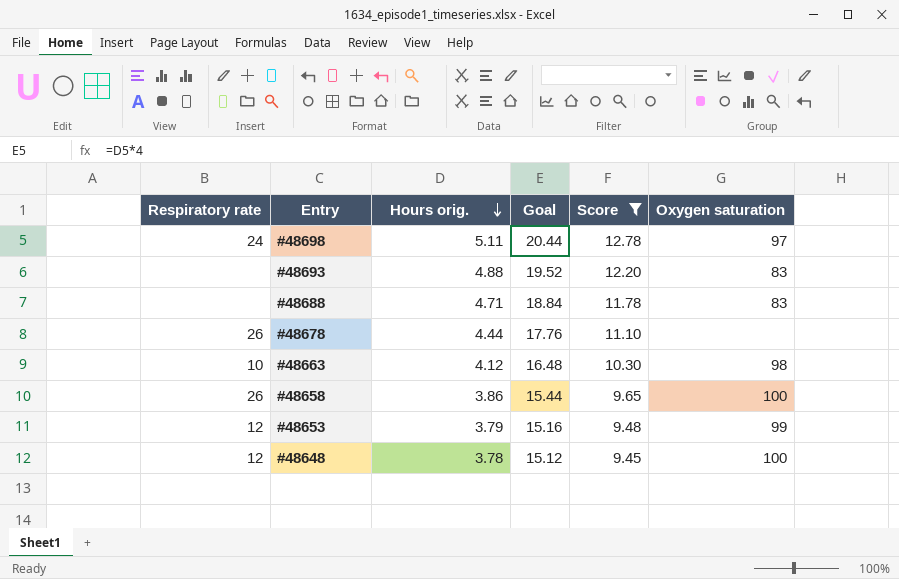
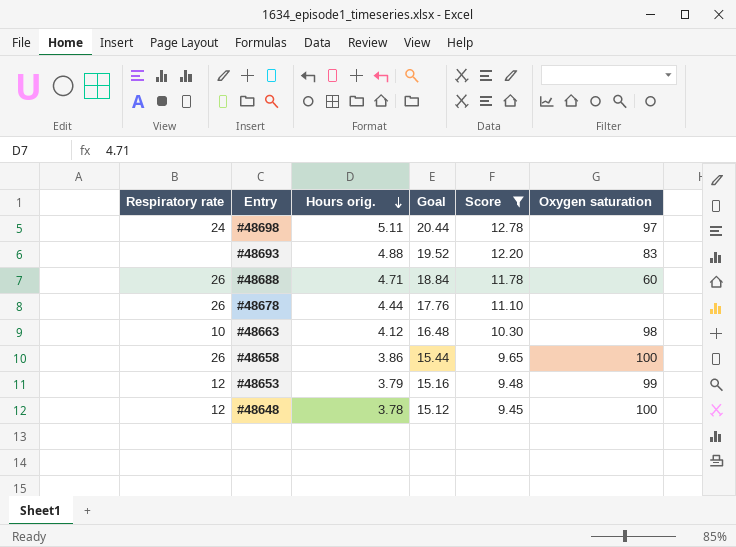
#48688 | Respiratory rate: none -> 26
#48688 | Oxygen saturation: 83 -> 60

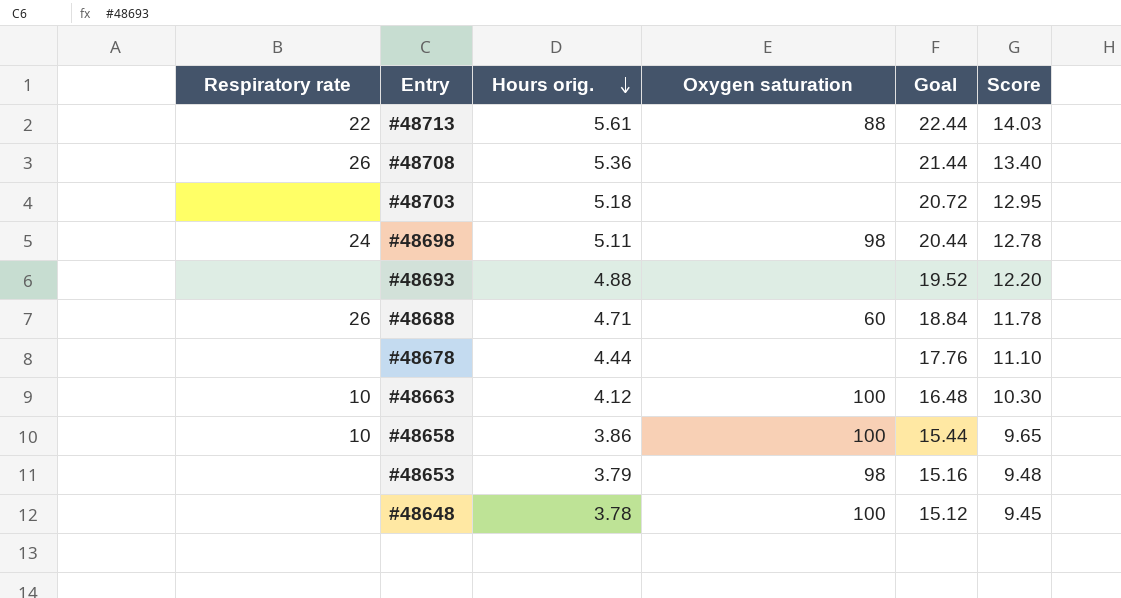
filter: Score <= 12.78 -> none
column Oxygen saturation | position: 6 -> 4
#48698 | Oxygen saturation: 97 -> 98
#48693 | Oxygen saturation: 83 -> none
#48678 | Respiratory rate: 26 -> none
#48663 | Oxygen saturation: 98 -> 100
#48658 | Respiratory rate: 26 -> 10
#48653 | Respiratory rate: 12 -> none
#48653 | Oxygen saturation: 99 -> 98
#48648 | Respiratory rate: 12 -> none

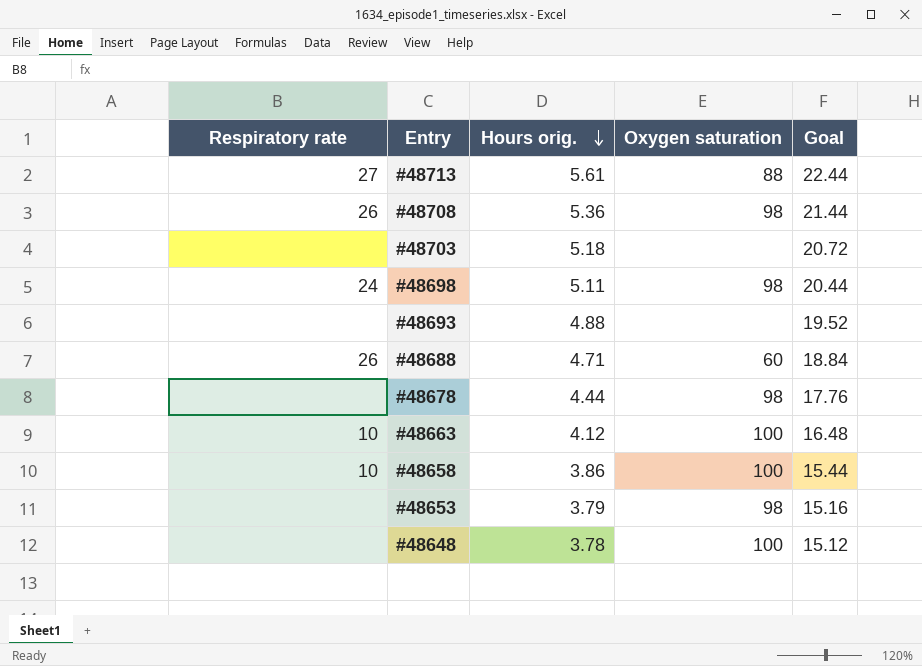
column Score | formula: [Hours orig.] * 2.5 -> none
#48713 | Respiratory rate: 22 -> 27
#48708 | Oxygen saturation: none -> 98
#48678 | Oxygen saturation: none -> 98

